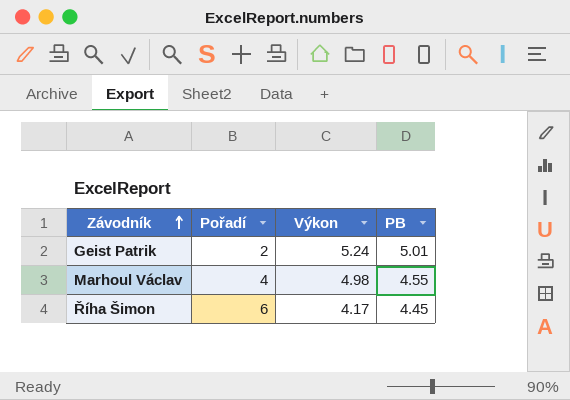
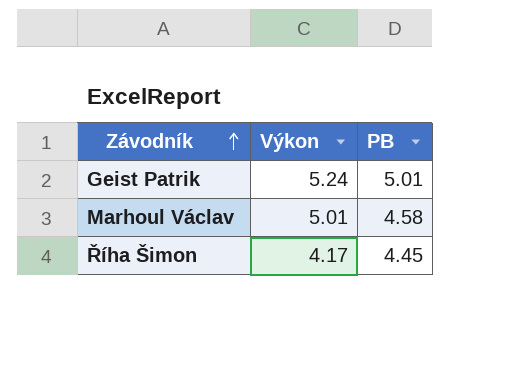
column Pořadí | position: 2 -> none
Marhoul Václav | Výkon: 4.98 -> 5.01
Marhoul Václav | PB: 4.55 -> 4.58

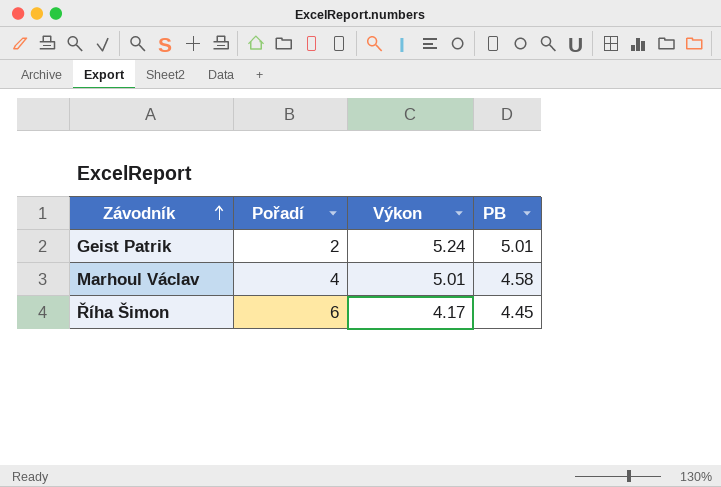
column Pořadí | position: none -> 2

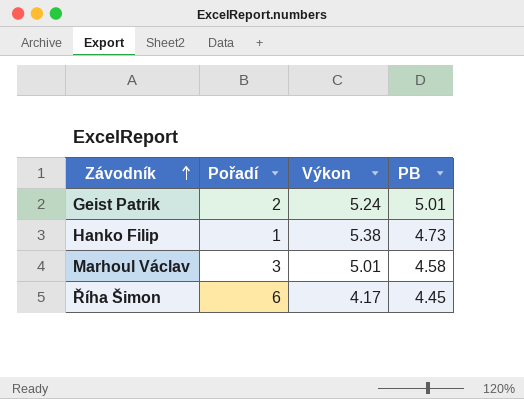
row Hanko Filip: none -> 1 | 5.38 | 4.73
Marhoul Václav | Pořadí: 4 -> 3

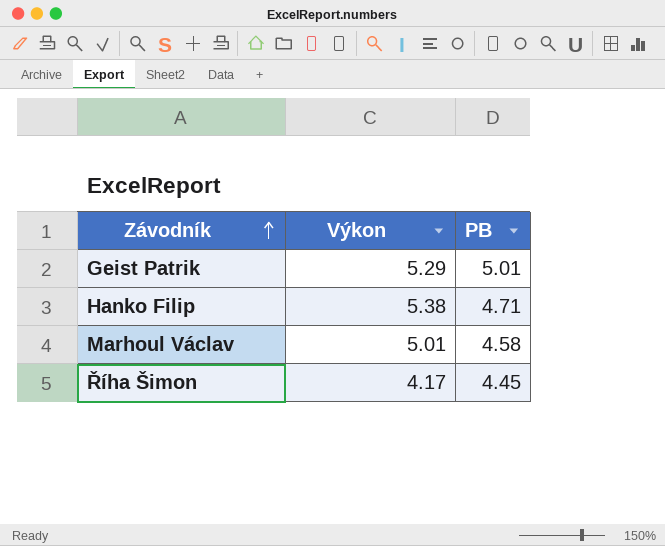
column Pořadí | position: 2 -> none
Geist Patrik | Výkon: 5.24 -> 5.29
Hanko Filip | PB: 4.73 -> 4.71

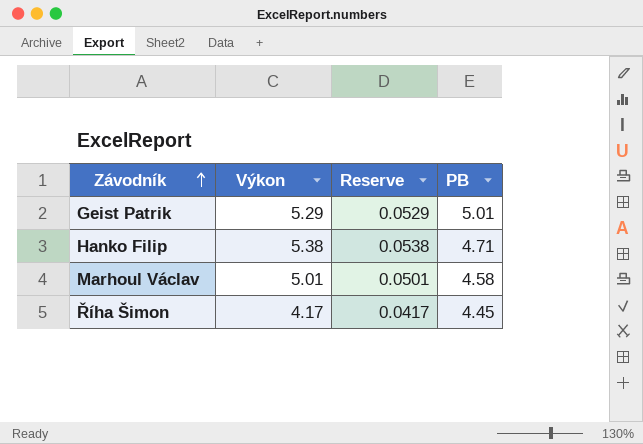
column Reserve | formula: none -> [Výkon] * 0.01

